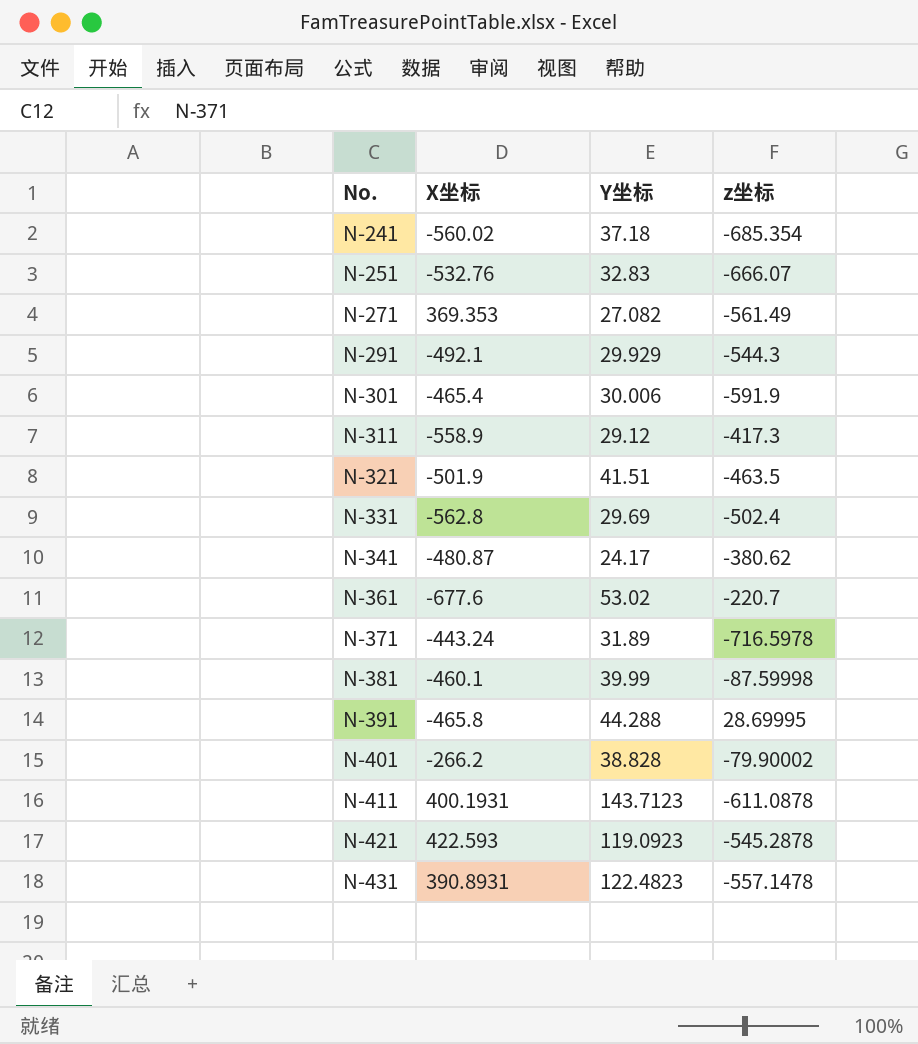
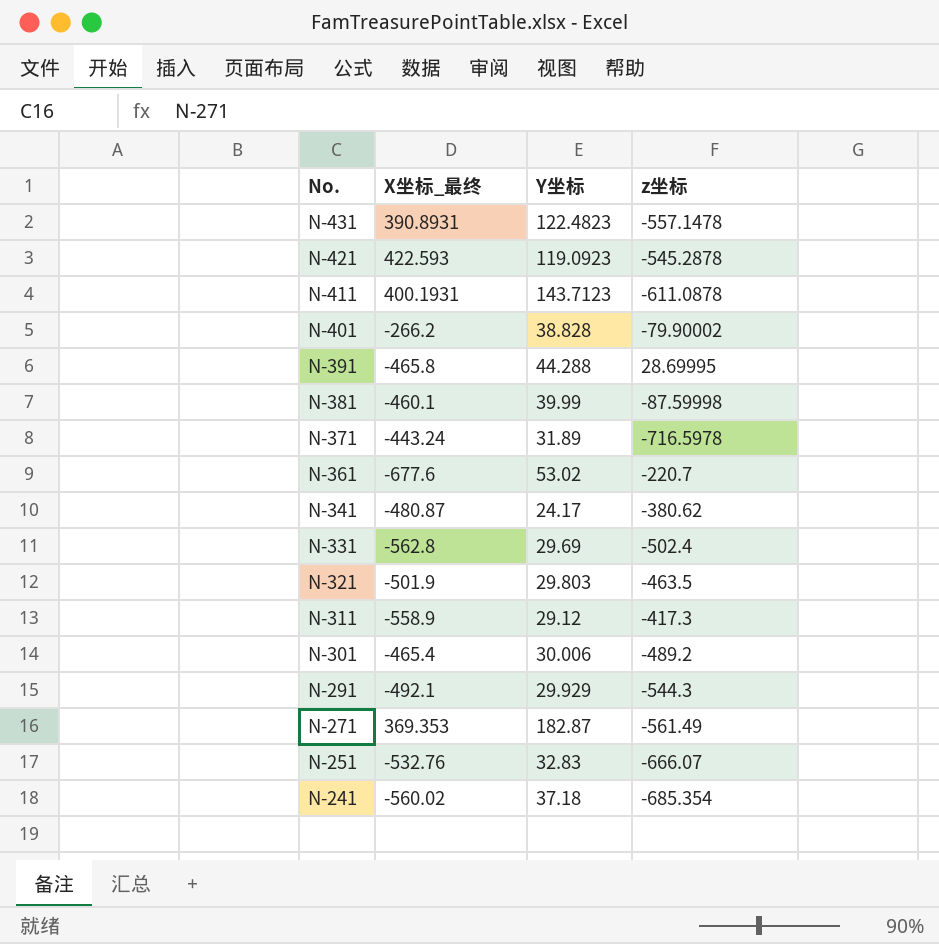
row order: No. ascending -> No. descending
column name: X坐标 -> X坐标_最终
N-321 | Y坐标: 41.51 -> 29.803
N-301 | z坐标: -591.9 -> -489.2
N-271 | Y坐标: 27.082 -> 182.87

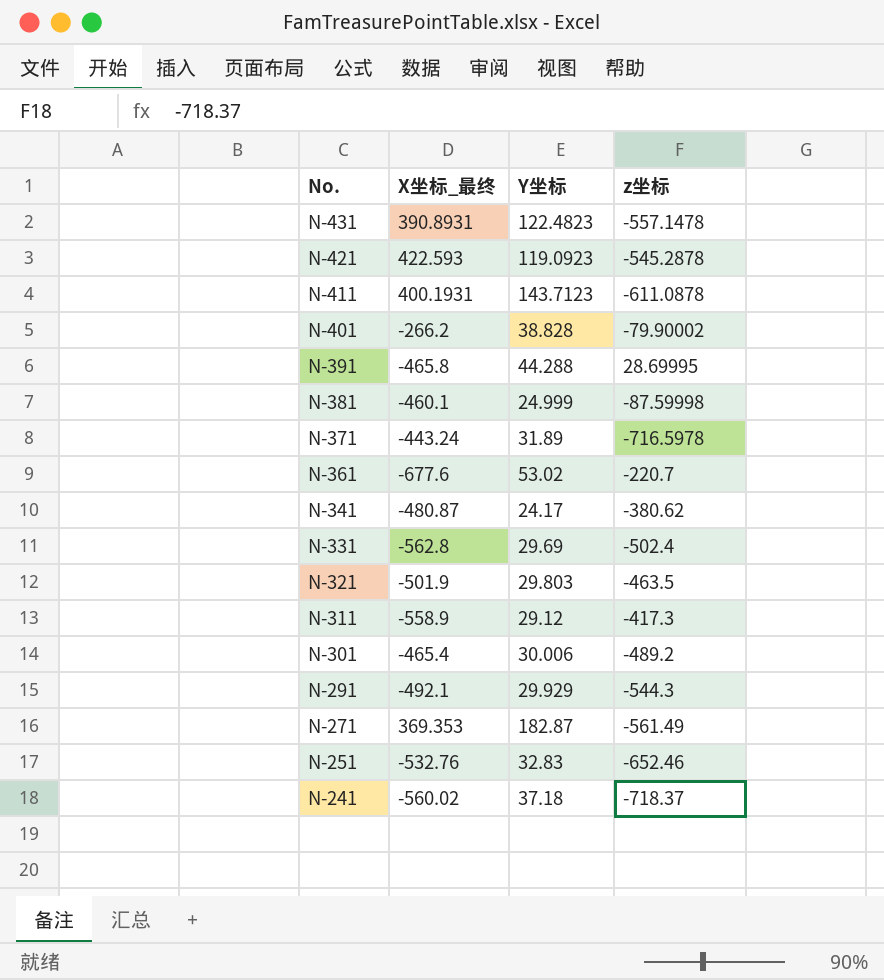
N-381 | Y坐标: 39.99 -> 24.999
N-251 | z坐标: -666.07 -> -652.46
N-241 | z坐标: -685.354 -> -718.37

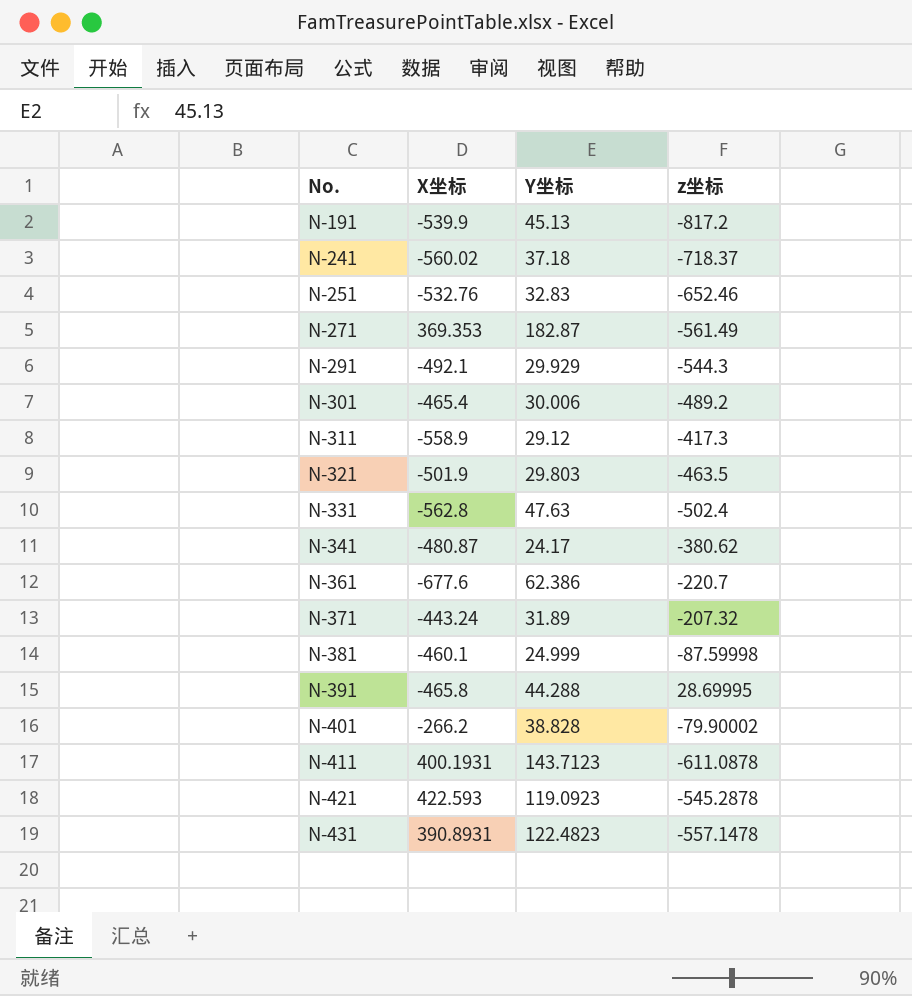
row order: No. descending -> No. ascending
column name: X坐标_最终 -> X坐标
row N-191: none -> -539.9 | 45.13 | -817.2
N-331 | Y坐标: 29.69 -> 47.63
N-361 | Y坐标: 53.02 -> 62.386
N-371 | z坐标: -716.5978 -> -207.32

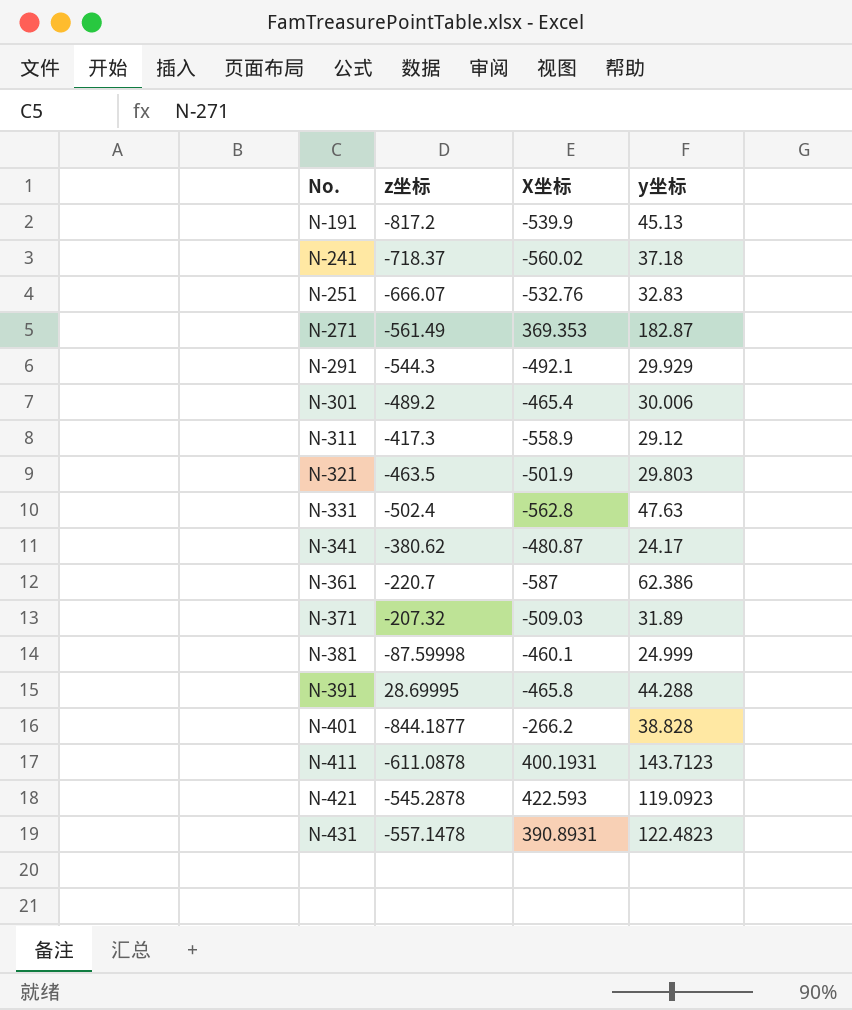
column z坐标 | position: 4 -> 2
column name: Y坐标 -> y坐标
N-251 | z坐标: -652.46 -> -666.07
N-361 | X坐标: -677.6 -> -587
N-371 | X坐标: -443.24 -> -509.03
N-401 | z坐标: -79.90002 -> -844.1877

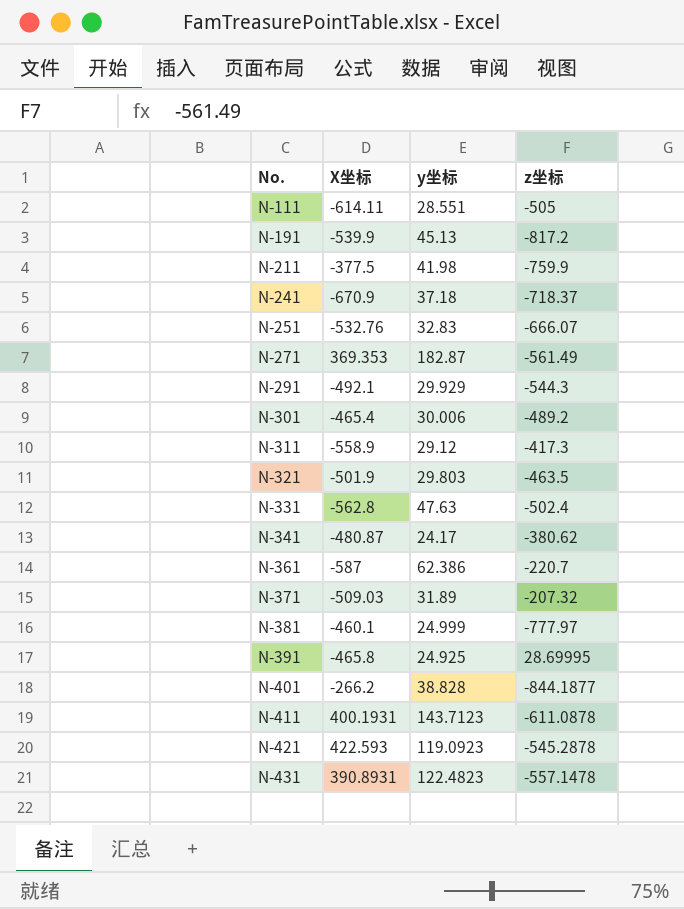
column z坐标 | position: 2 -> 4
row N-111: none -> -614.11 | 28.551 | -505
row N-211: none -> -377.5 | 41.98 | -759.9
N-241 | X坐标: -560.02 -> -670.9
N-381 | z坐标: -87.59998 -> -777.97
N-391 | y坐标: 44.288 -> 24.925

